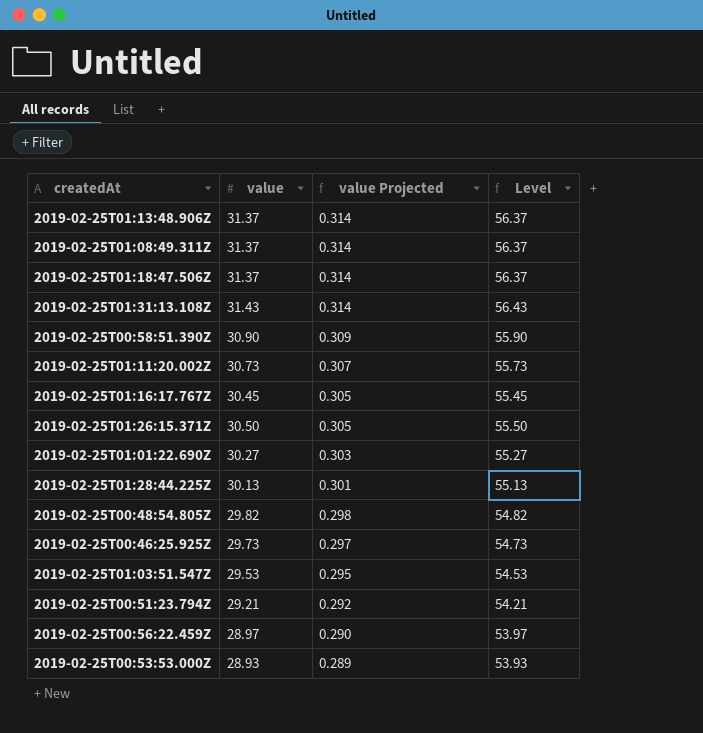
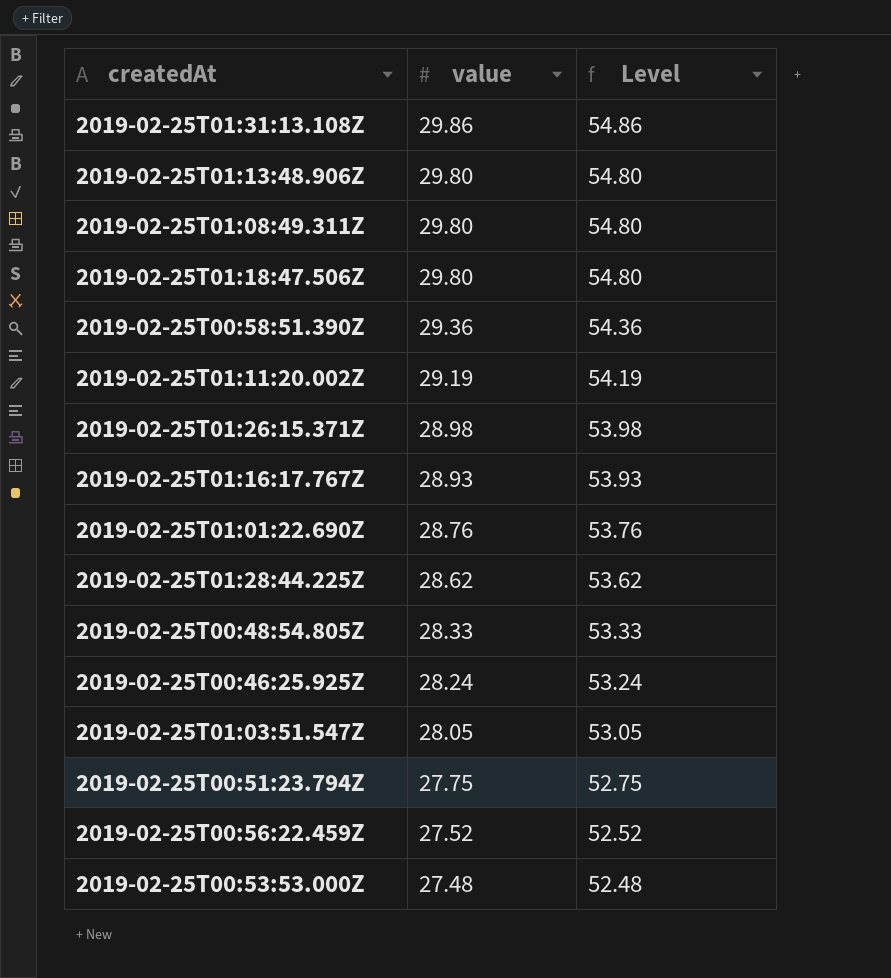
row order: value Projected descending -> value descending
column value Projected | formula: [value] * 0.01 -> none
2019-02-25T01:31:13.108Z | value: 31.43 -> 29.86
2019-02-25T01:31:13.108Z | Level: 56.43 -> 54.86
2019-02-25T01:13:48.906Z | value: 31.37 -> 29.80
2019-02-25T01:13:48.906Z | Level: 56.37 -> 54.80
2019-02-25T01:08:49.311Z | value: 31.37 -> 29.80
2019-02-25T01:08:49.311Z | Level: 56.37 -> 54.80
2019-02-25T01:18:47.506Z | value: 31.37 -> 29.80
2019-02-25T01:18:47.506Z | Level: 56.37 -> 54.80
2019-02-25T00:58:51.390Z | value: 30.90 -> 29.36
2019-02-25T00:58:51.390Z | Level: 55.90 -> 54.36
2019-02-25T01:11:20.002Z | value: 30.73 -> 29.19
2019-02-25T01:11:20.002Z | Level: 55.73 -> 54.19
2019-02-25T01:26:15.371Z | value: 30.50 -> 28.98
2019-02-25T01:26:15.371Z | Level: 55.50 -> 53.98
2019-02-25T01:16:17.767Z | value: 30.45 -> 28.93
2019-02-25T01:16:17.767Z | Level: 55.45 -> 53.93
2019-02-25T01:01:22.690Z | value: 30.27 -> 28.76
2019-02-25T01:01:22.690Z | Level: 55.27 -> 53.76
2019-02-25T01:28:44.225Z | value: 30.13 -> 28.62
2019-02-25T01:28:44.225Z | Level: 55.13 -> 53.62
2019-02-25T00:48:54.805Z | value: 29.82 -> 28.33
2019-02-25T00:48:54.805Z | Level: 54.82 -> 53.33
2019-02-25T00:46:25.925Z | value: 29.73 -> 28.24
2019-02-25T00:46:25.925Z | Level: 54.73 -> 53.24
2019-02-25T01:03:51.547Z | value: 29.53 -> 28.05
2019-02-25T01:03:51.547Z | Level: 54.53 -> 53.05
2019-02-25T00:51:23.794Z | value: 29.21 -> 27.75
2019-02-25T00:51:23.794Z | Level: 54.21 -> 52.75
2019-02-25T00:56:22.459Z | value: 28.97 -> 27.52
2019-02-25T00:56:22.459Z | Level: 53.97 -> 52.52
2019-02-25T00:53:53.000Z | value: 28.93 -> 27.48
2019-02-25T00:53:53.000Z | Level: 53.93 -> 52.48

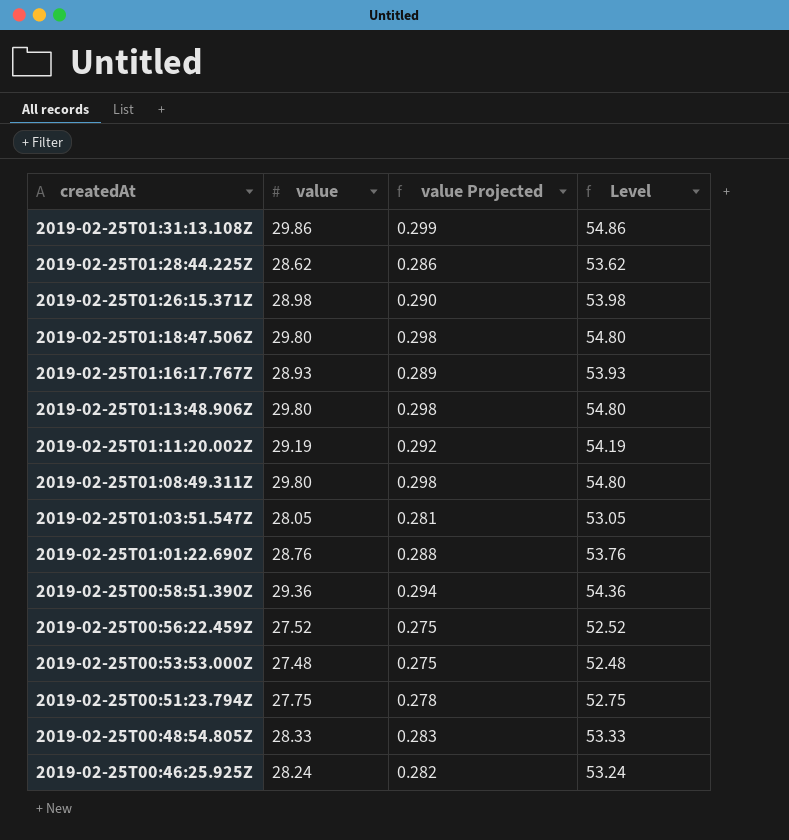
row order: value descending -> createdAt descending
column value Projected | formula: none -> [value] * 0.01

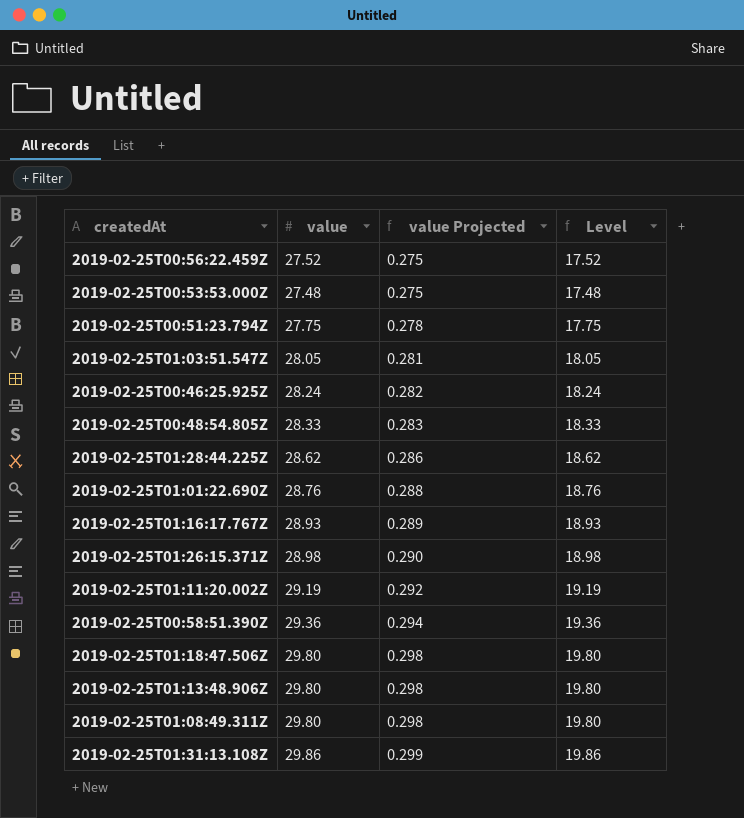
row order: createdAt descending -> value Projected ascending
column Level | formula: [value] + 25 -> [value] - 10

